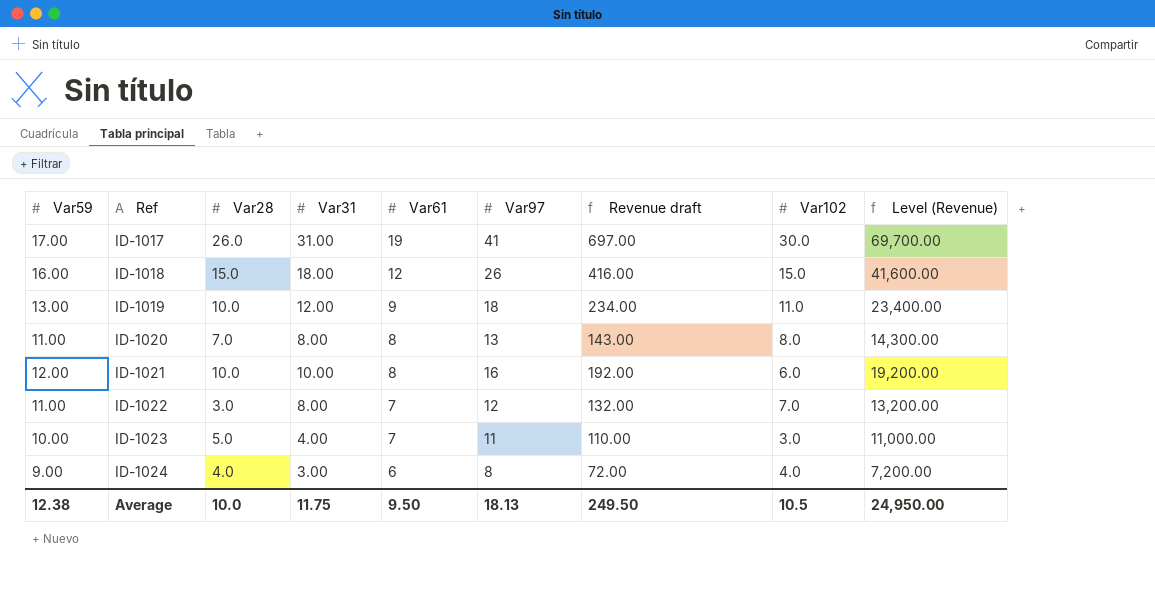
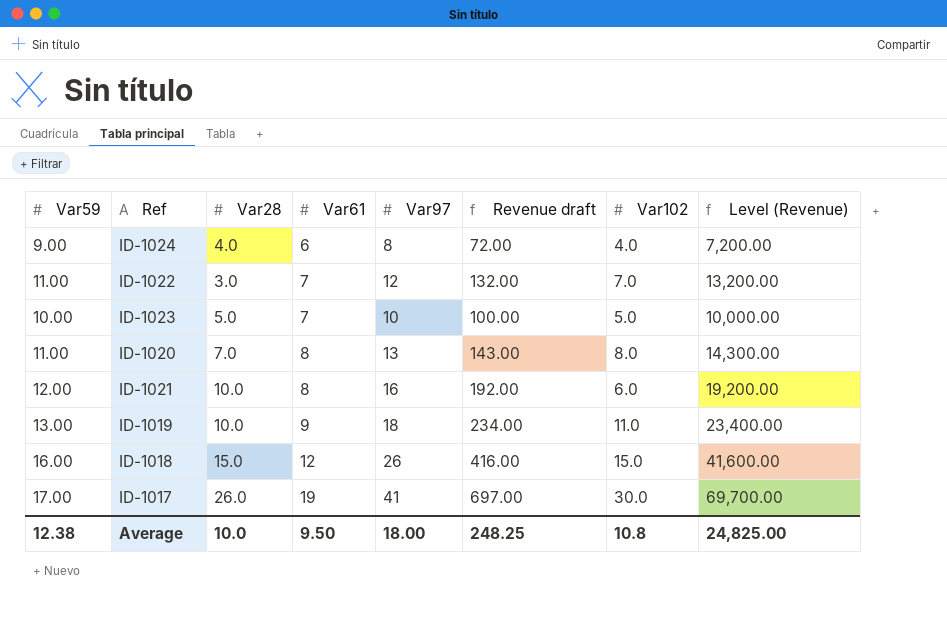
row order: Ref ascending -> Var61 ascending
column Var31 | position: 4 -> none
ID-1023 | Var97: 11 -> 10
ID-1023 | Revenue draft: 110.00 -> 100.00
ID-1023 | Var102: 3.0 -> 5.0
ID-1023 | Level (Revenue): 11,000.00 -> 10,000.00
Average | Var97: 18.13 -> 18.00
Average | Revenue draft: 249.50 -> 248.25
Average | Var102: 10.5 -> 10.8
Average | Level (Revenue): 24,950.00 -> 24,825.00

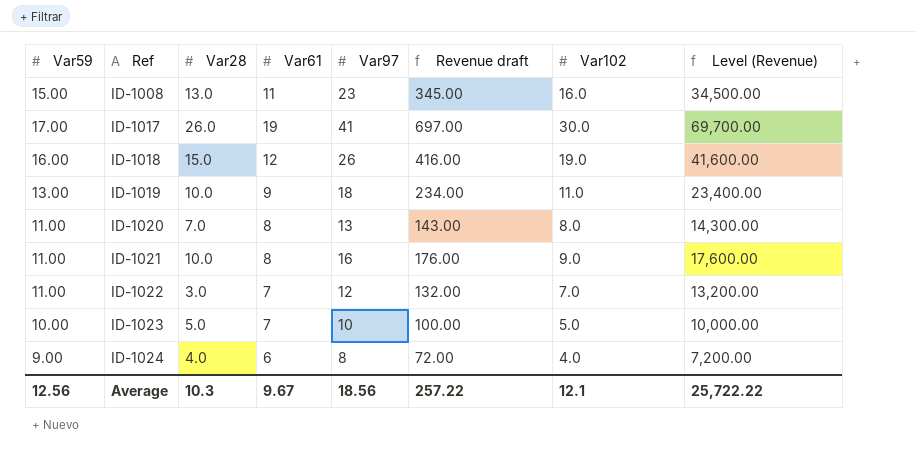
row order: Var61 ascending -> Ref ascending
row ID-1008: none -> 15.00 | 13.0 | 11 | 23 | 345.00 | 16.0 | 34,500.00
ID-1018 | Var102: 15.0 -> 19.0
ID-1021 | Var59: 12.00 -> 11.00
ID-1021 | Revenue draft: 192.00 -> 176.00
ID-1021 | Var102: 6.0 -> 9.0
ID-1021 | Level (Revenue): 19,200.00 -> 17,600.00
Average | Var59: 12.38 -> 12.56
Average | Var28: 10.0 -> 10.3
Average | Var61: 9.50 -> 9.67
Average | Var97: 18.00 -> 18.56
Average | Revenue draft: 248.25 -> 257.22
Average | Var102: 10.8 -> 12.1
Average | Level (Revenue): 24,825.00 -> 25,722.22

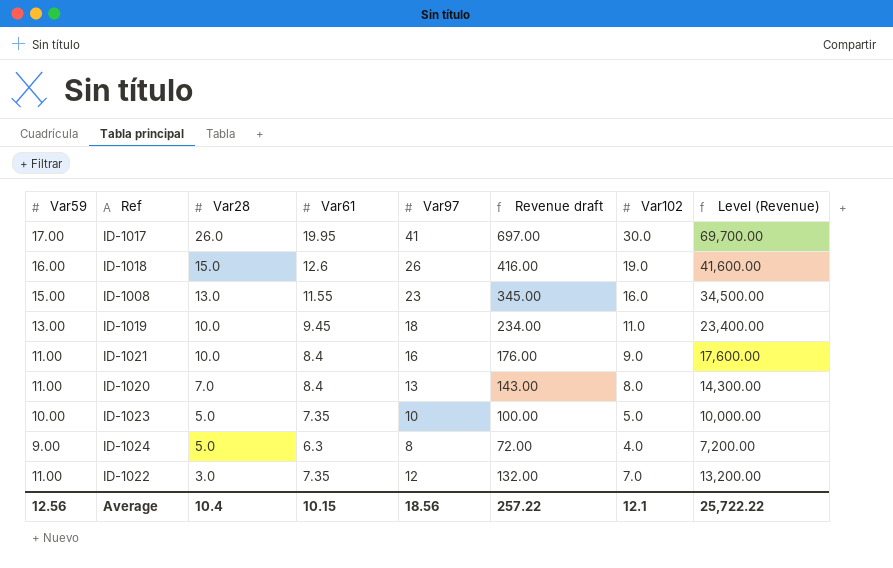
row order: Ref ascending -> Var28 descending
ID-1017 | Var61: 19 -> 19.95
ID-1018 | Var61: 12 -> 12.6
ID-1008 | Var61: 11 -> 11.55
ID-1019 | Var61: 9 -> 9.45
ID-1021 | Var61: 8 -> 8.4
ID-1020 | Var61: 8 -> 8.4
ID-1023 | Var61: 7 -> 7.35
ID-1024 | Var28: 4.0 -> 5.0
ID-1024 | Var61: 6 -> 6.3
ID-1022 | Var61: 7 -> 7.35
Average | Var28: 10.3 -> 10.4
Average | Var61: 9.67 -> 10.15

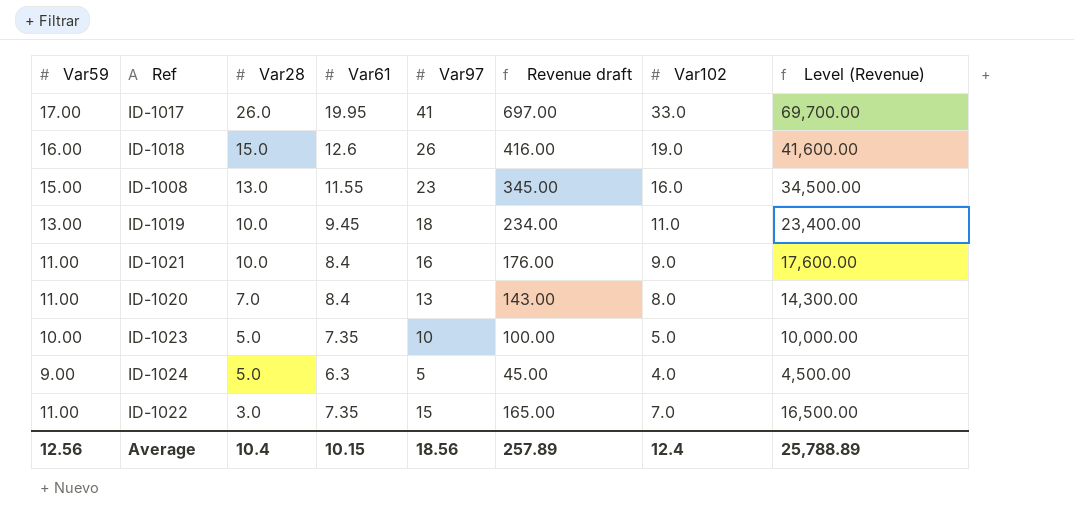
ID-1017 | Var102: 30.0 -> 33.0
ID-1024 | Var97: 8 -> 5
ID-1024 | Revenue draft: 72.00 -> 45.00
ID-1024 | Level (Revenue): 7,200.00 -> 4,500.00
ID-1022 | Var97: 12 -> 15
ID-1022 | Revenue draft: 132.00 -> 165.00
ID-1022 | Level (Revenue): 13,200.00 -> 16,500.00
Average | Revenue draft: 257.22 -> 257.89
Average | Var102: 12.1 -> 12.4
Average | Level (Revenue): 25,722.22 -> 25,788.89

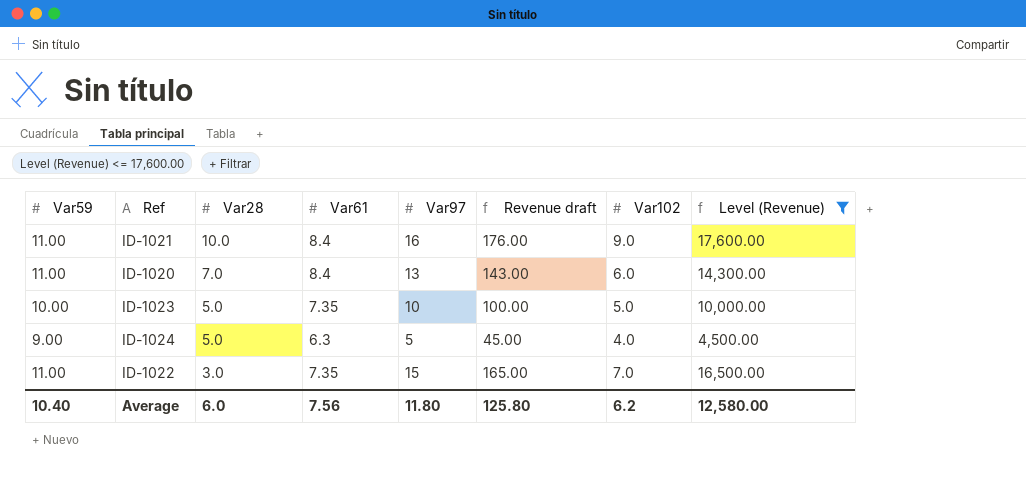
filter: none -> Level (Revenue) <= 17,600.00
ID-1020 | Var102: 8.0 -> 6.0
Average | Var59: 12.56 -> 10.40
Average | Var28: 10.4 -> 6.0
Average | Var61: 10.15 -> 7.56
Average | Var97: 18.56 -> 11.80
Average | Revenue draft: 257.89 -> 125.80
Average | Var102: 12.4 -> 6.2
Average | Level (Revenue): 25,788.89 -> 12,580.00

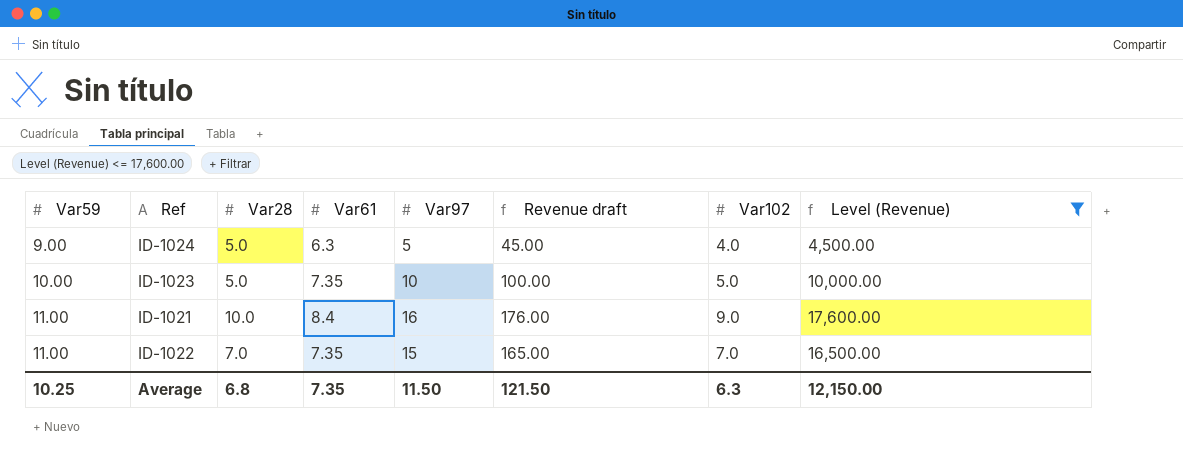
row order: Var28 descending -> Var59 ascending
row ID-1020: 11.00 | 7.0 | 8.4 | 13 | 143.00 | 6.0 | 14,300.00 -> none
ID-1022 | Var28: 3.0 -> 7.0
Average | Var59: 10.40 -> 10.25
Average | Var28: 6.0 -> 6.8
Average | Var61: 7.56 -> 7.35
Average | Var97: 11.80 -> 11.50
Average | Revenue draft: 125.80 -> 121.50
Average | Var102: 6.2 -> 6.3
Average | Level (Revenue): 12,580.00 -> 12,150.00

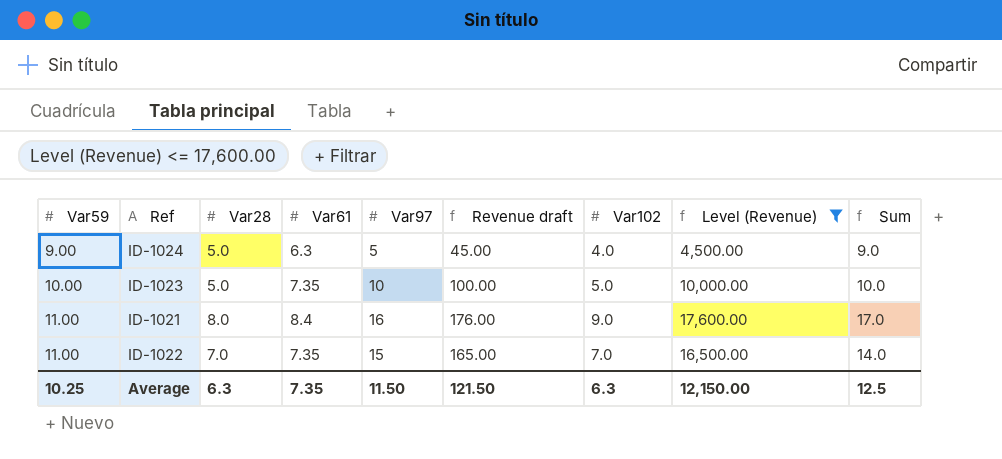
column Sum | formula: none -> [Var28] + [Var102]
ID-1021 | Var28: 10.0 -> 8.0
Average | Var28: 6.8 -> 6.3

